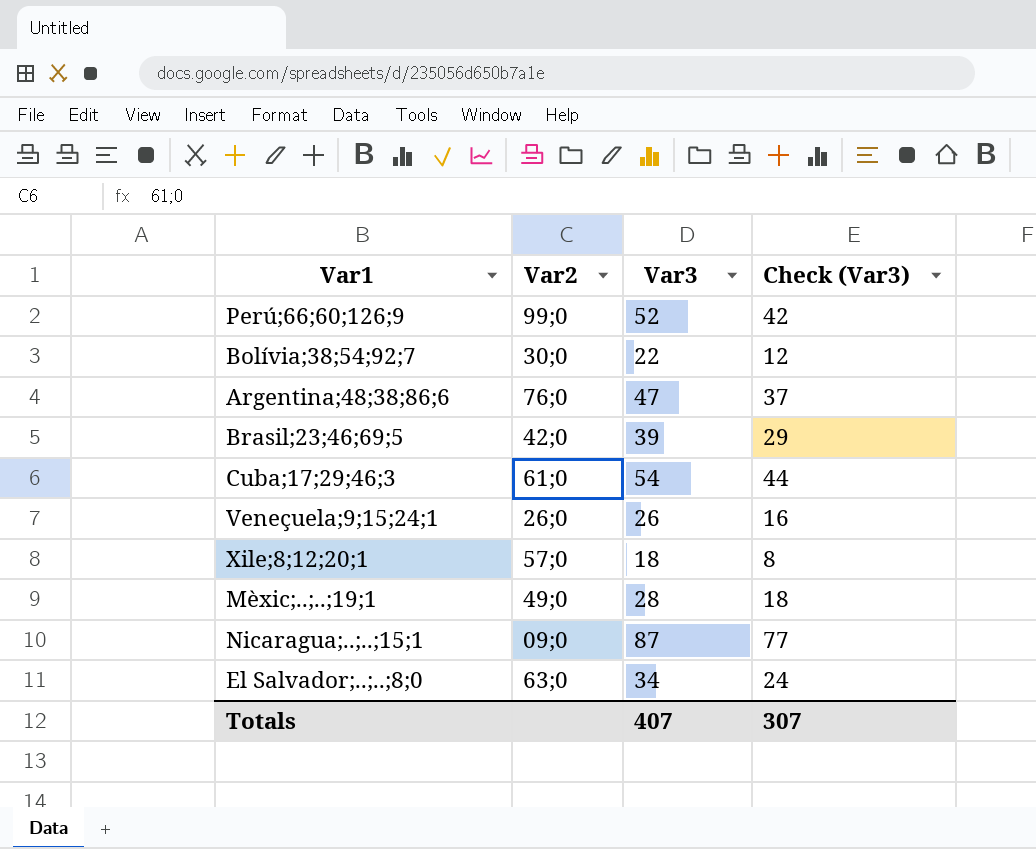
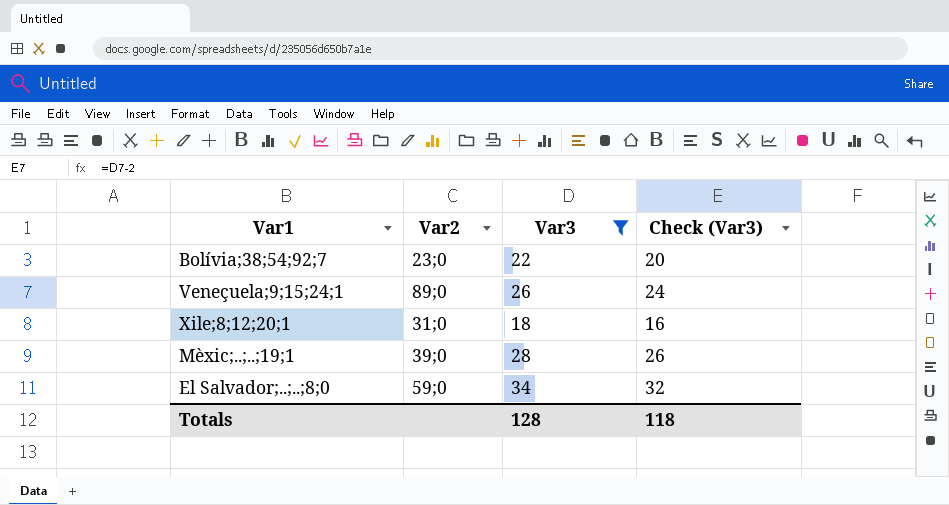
filter: none -> Var3 <= 34
column Check (Var3) | formula: [Var3] - 10 -> [Var3] - 2
Bolívia;38;54;92;7 | Var2: 30;0 -> 23;0
Veneçuela;9;15;24;1 | Var2: 26;0 -> 89;0
Xile;8;12;20;1 | Var2: 57;0 -> 31;0
Mèxic;..;..;19;1 | Var2: 49;0 -> 39;0
El Salvador;..;..;8;0 | Var2: 63;0 -> 59;0
Totals | Var3: 407 -> 128
Totals | Check (Var3): 307 -> 118

